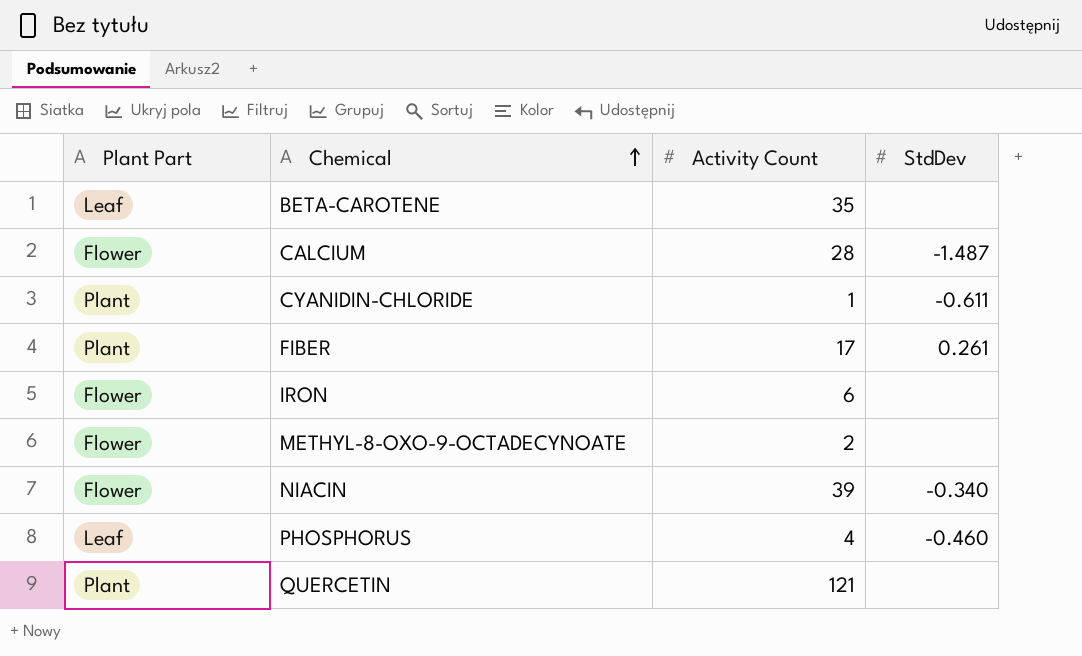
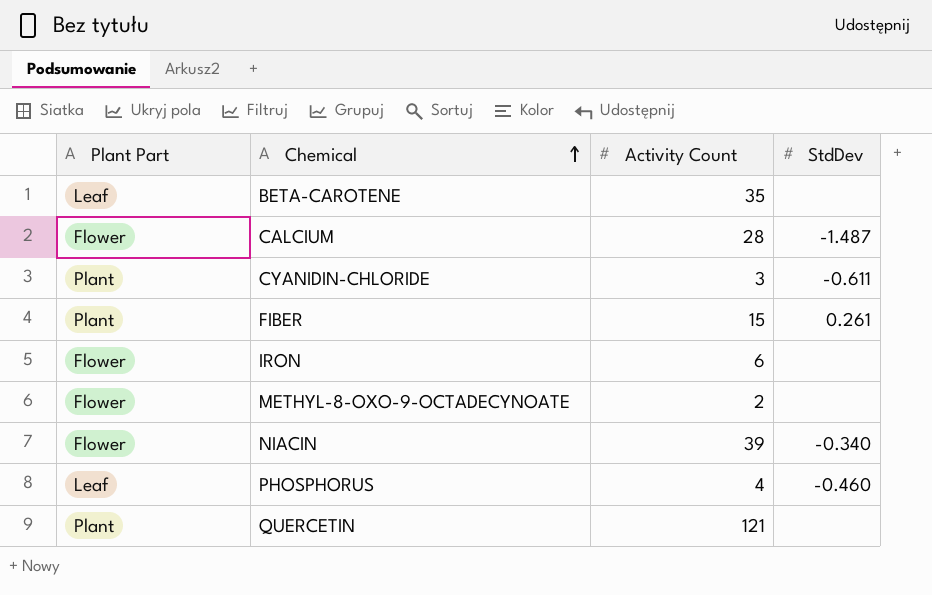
CYANIDIN-CHLORIDE | Activity Count: 1 -> 3
FIBER | Activity Count: 17 -> 15

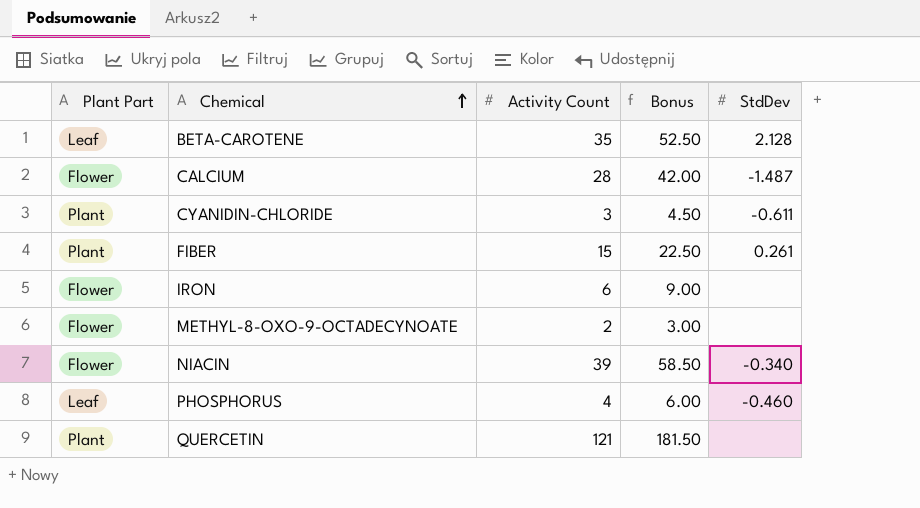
column Bonus | formula: none -> [Activity Count] * 1.5
BETA-CAROTENE | StdDev: none -> 2.128

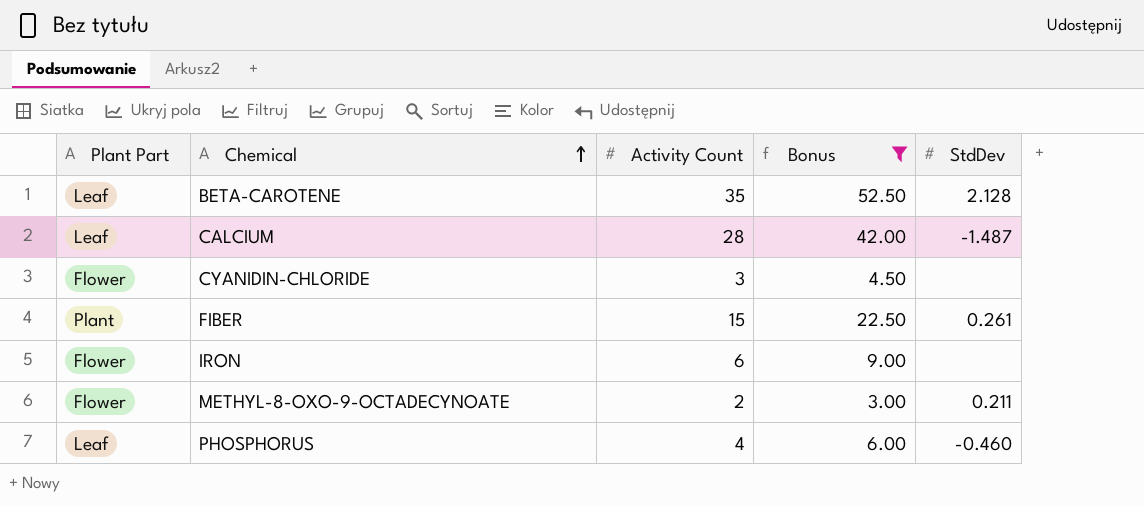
filter: none -> Bonus <= 52.50
CALCIUM | Plant Part: Flower -> Leaf
CYANIDIN-CHLORIDE | Plant Part: Plant -> Flower
CYANIDIN-CHLORIDE | StdDev: -0.611 -> none
METHYL-8-OXO-9-OCTADECYNOATE | StdDev: none -> 0.211

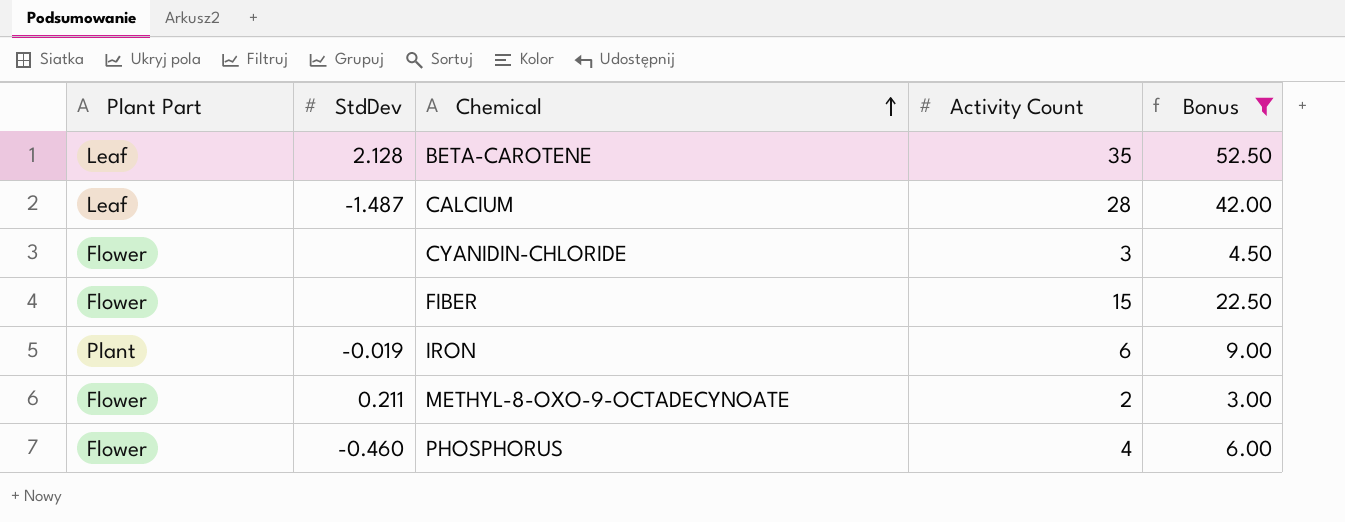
column StdDev | position: 5 -> 2
FIBER | Plant Part: Plant -> Flower
FIBER | StdDev: 0.261 -> none
IRON | Plant Part: Flower -> Plant
IRON | StdDev: none -> -0.019
PHOSPHORUS | Plant Part: Leaf -> Flower

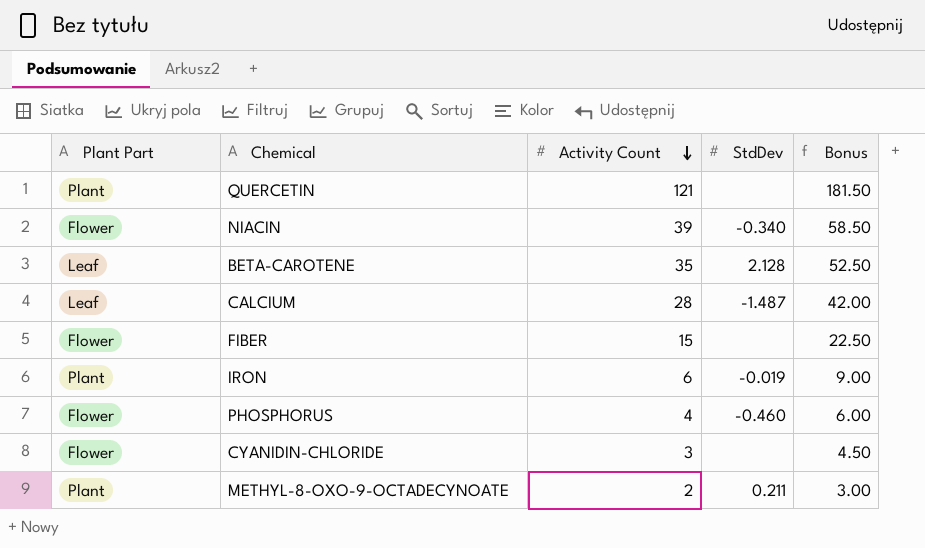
filter: Bonus <= 52.50 -> none
row order: Chemical ascending -> Activity Count descending
column StdDev | position: 2 -> 4
METHYL-8-OXO-9-OCTADECYNOATE | Plant Part: Flower -> Plant

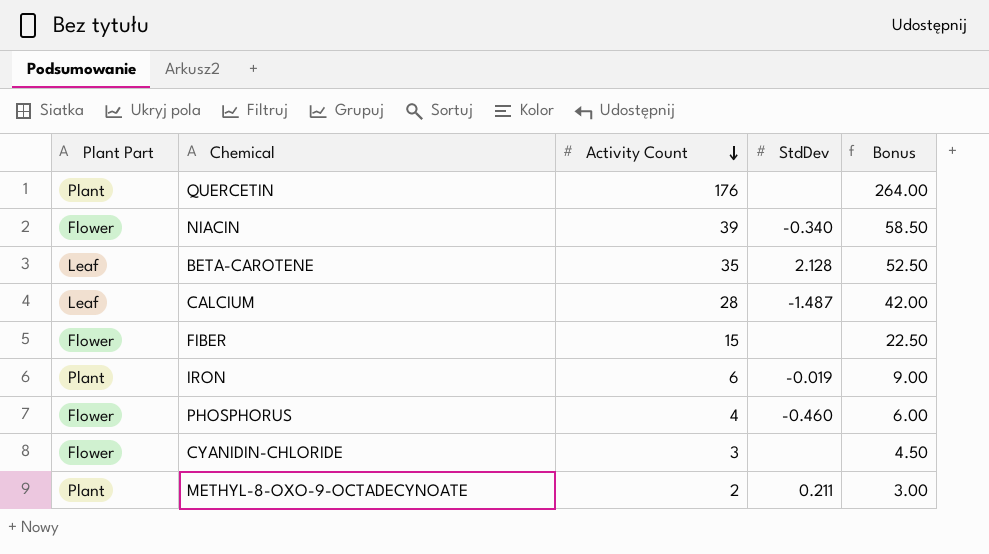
QUERCETIN | Activity Count: 121 -> 176
QUERCETIN | Bonus: 181.50 -> 264.00

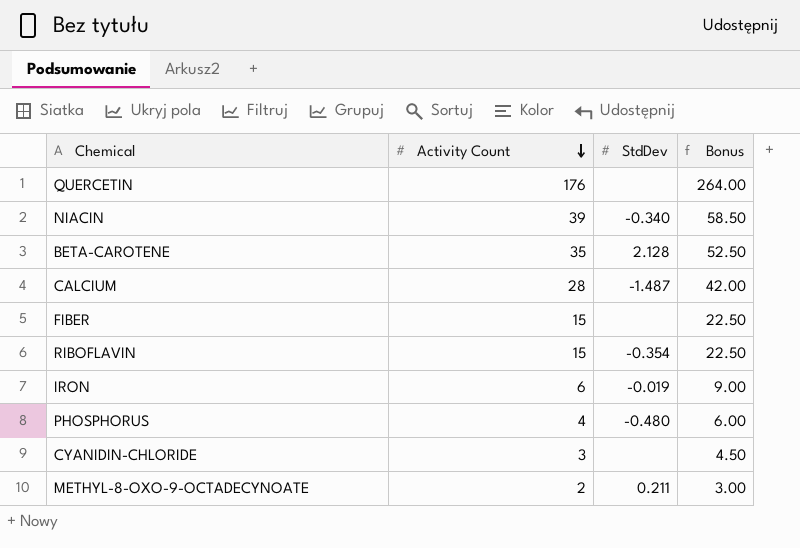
column Plant Part | position: 1 -> none
row RIBOFLAVIN: none -> 15 | -0.354 | 22.50
PHOSPHORUS | StdDev: -0.460 -> -0.480

